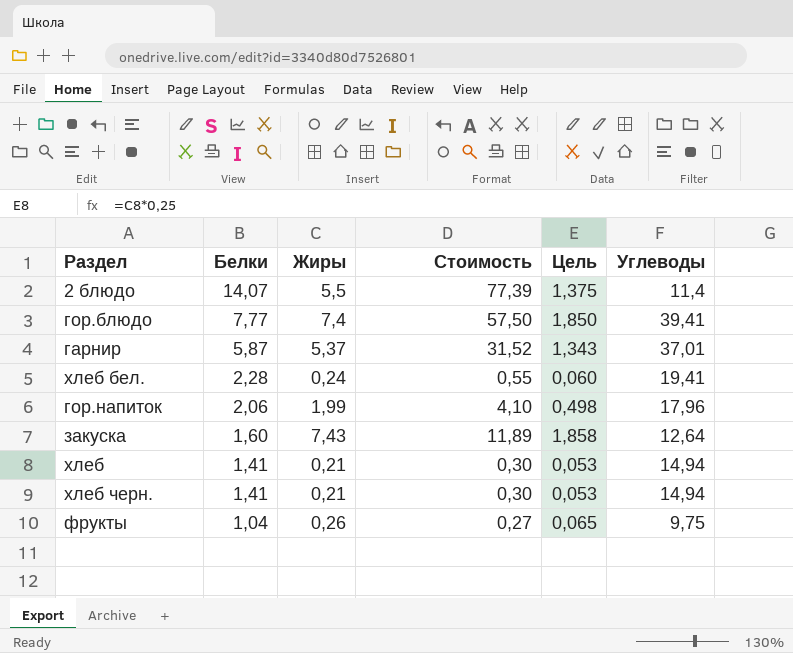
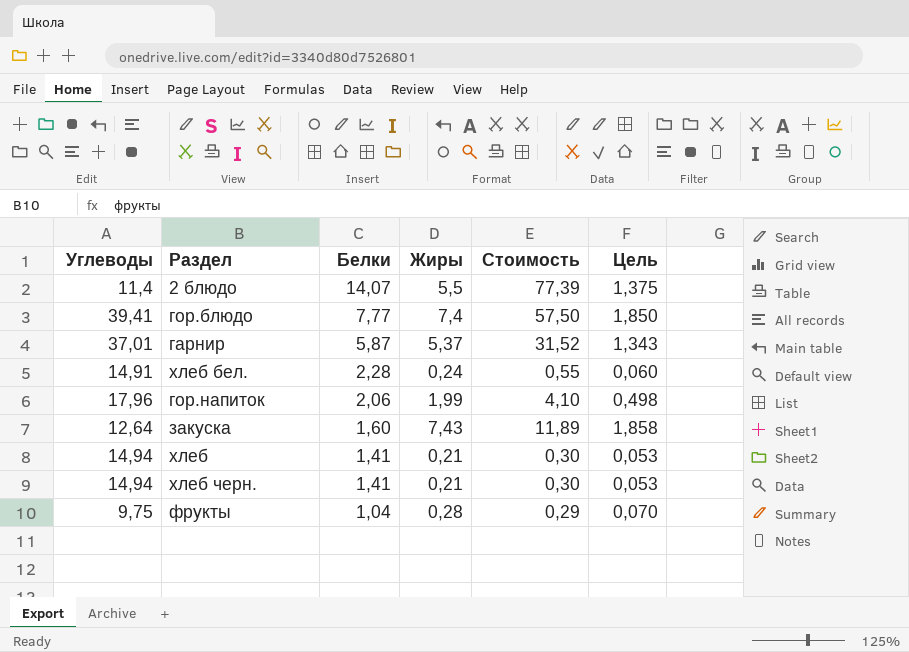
column Углеводы | position: 6 -> 1
хлеб бел. | Углеводы: 19,41 -> 14,91
фрукты | Жиры: 0,26 -> 0,28
фрукты | Стоимость: 0,27 -> 0,29
фрукты | Цель: 0,065 -> 0,070

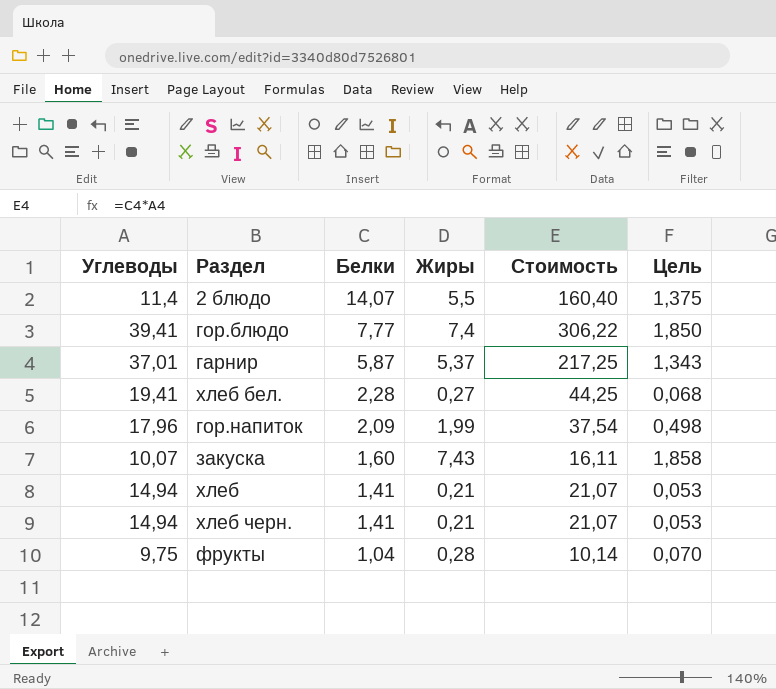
column Стоимость | formula: [Белки] * [Жиры] -> [Углеводы] * [Белки]
хлеб бел. | Углеводы: 14,91 -> 19,41
хлеб бел. | Жиры: 0,24 -> 0,27
хлеб бел. | Цель: 0,060 -> 0,068
гор.напиток | Белки: 2,06 -> 2,09
закуска | Углеводы: 12,64 -> 10,07

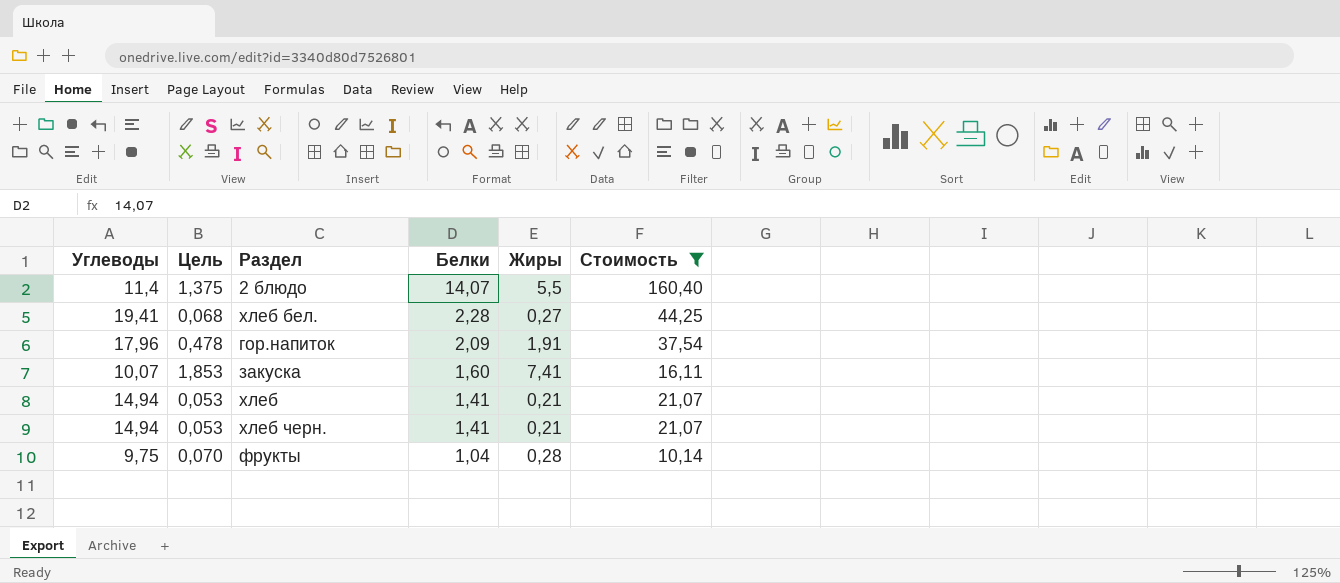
filter: none -> Стоимость <= 160,40
column Цель | position: 6 -> 2
гор.напиток | Цель: 0,498 -> 0,478
гор.напиток | Жиры: 1,99 -> 1,91
закуска | Цель: 1,858 -> 1,853
закуска | Жиры: 7,43 -> 7,41

